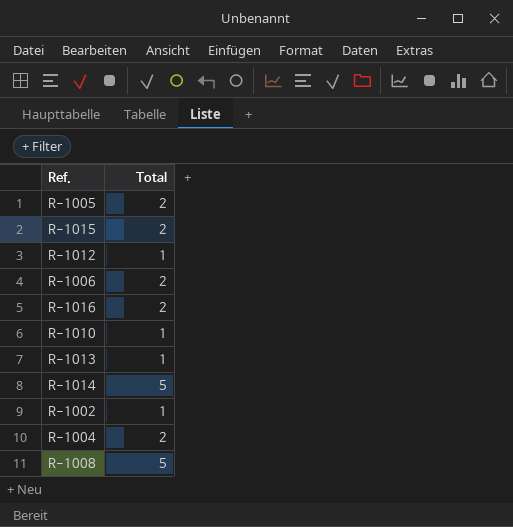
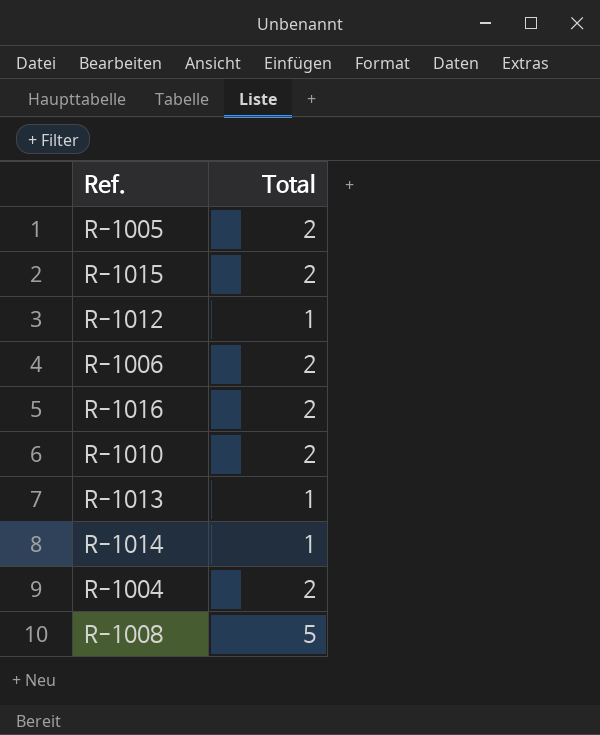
row R-1002: 1 -> none
R-1010 | Total: 1 -> 2
R-1014 | Total: 5 -> 1

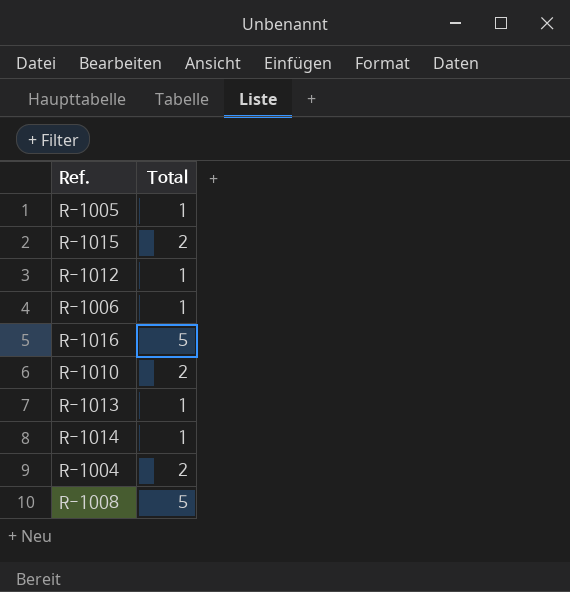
R-1005 | Total: 2 -> 1
R-1006 | Total: 2 -> 1
R-1016 | Total: 2 -> 5

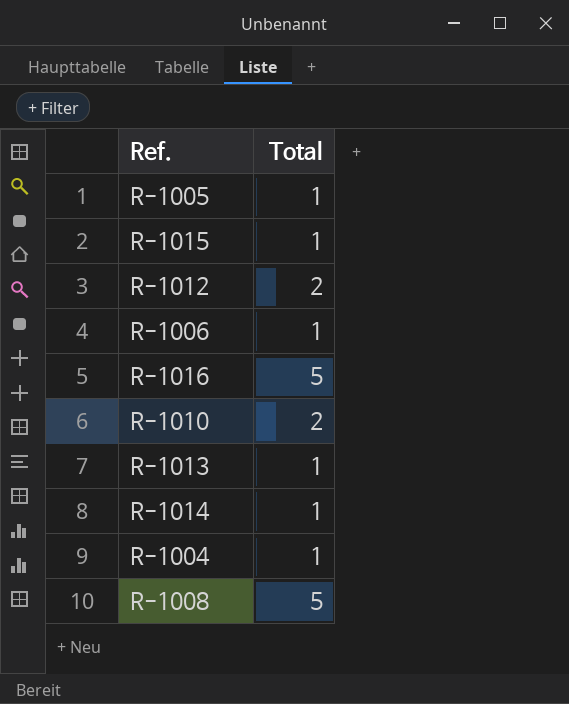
R-1015 | Total: 2 -> 1
R-1012 | Total: 1 -> 2
R-1004 | Total: 2 -> 1

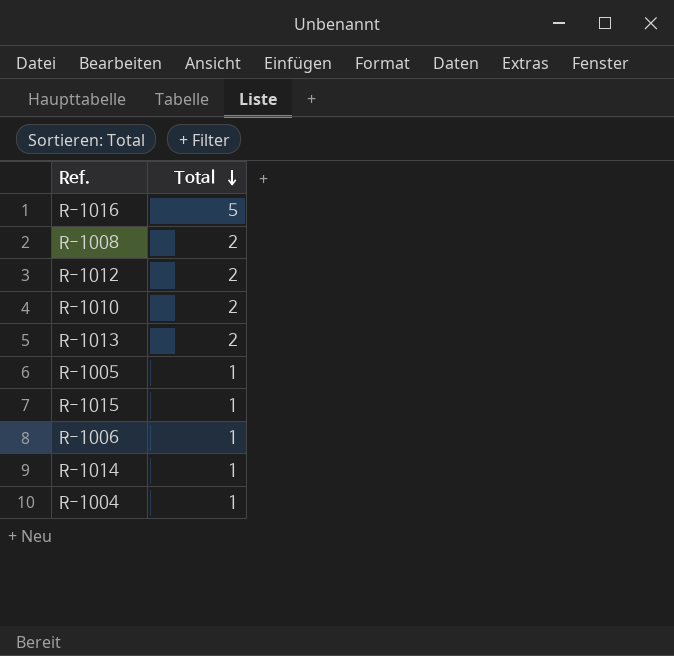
row order: none -> Total descending
R-1008 | Total: 5 -> 2
R-1013 | Total: 1 -> 2

